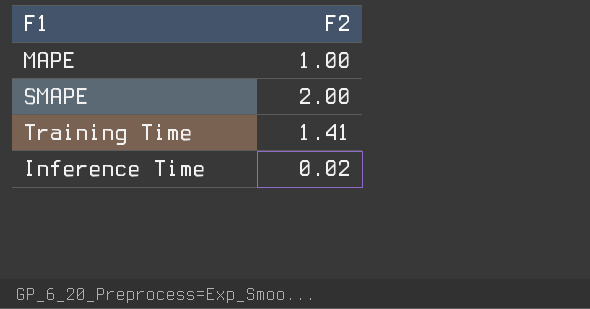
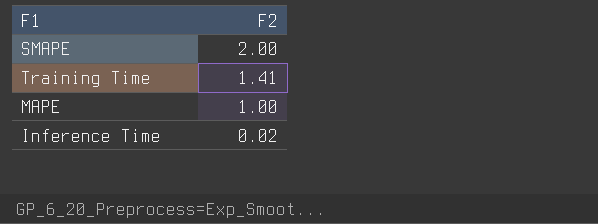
row order: none -> F2 descending

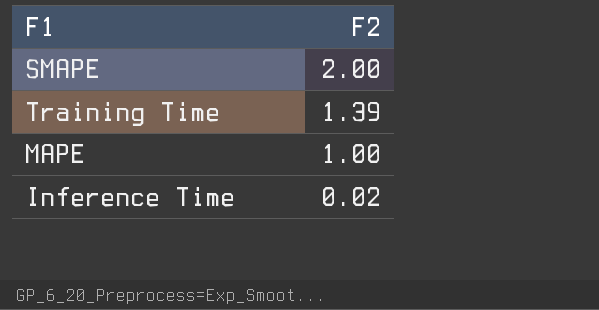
Training Time | F2: 1.41 -> 1.39

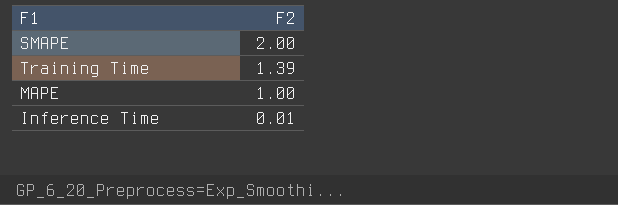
Inference Time | F2: 0.02 -> 0.01

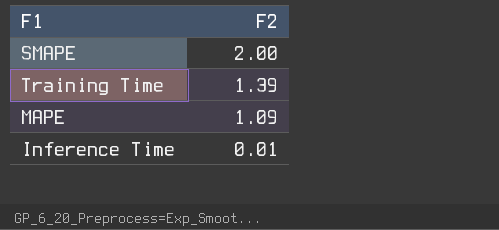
MAPE | F2: 1.00 -> 1.09

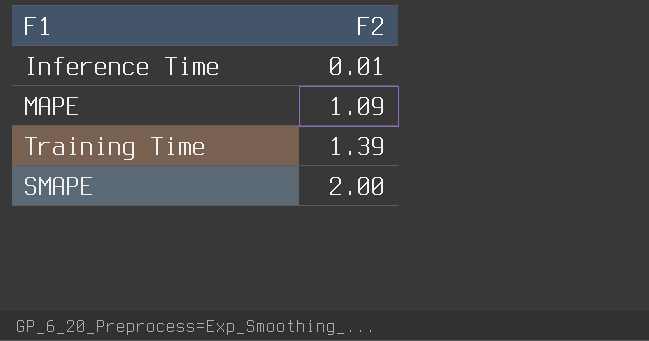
row order: F2 descending -> F2 ascending

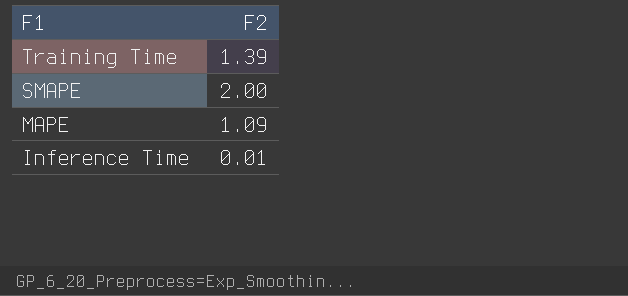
row order: F2 ascending -> F1 descending

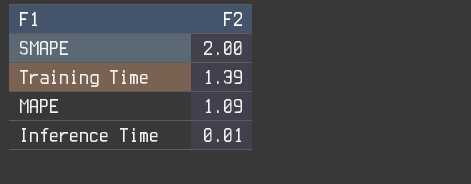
row order: F1 descending -> F2 descending

